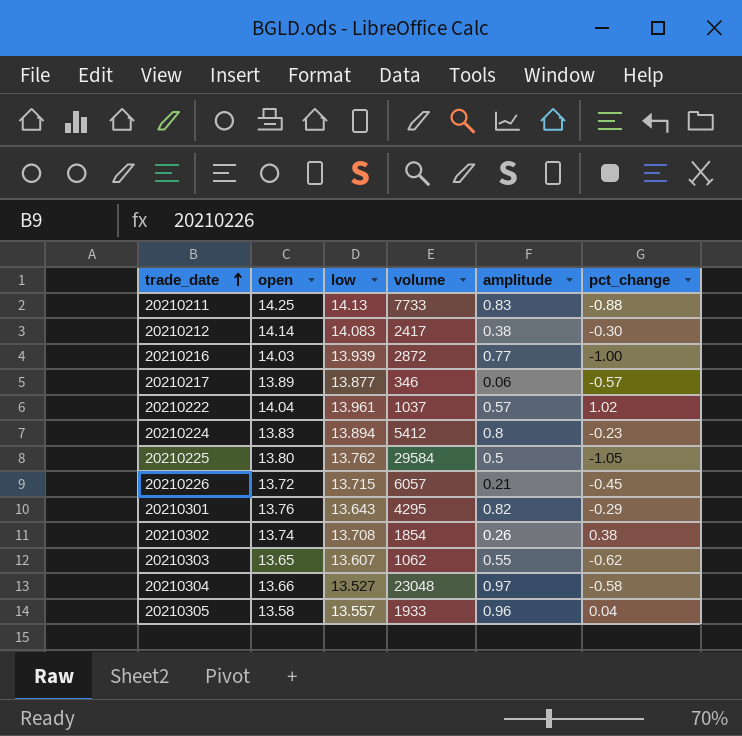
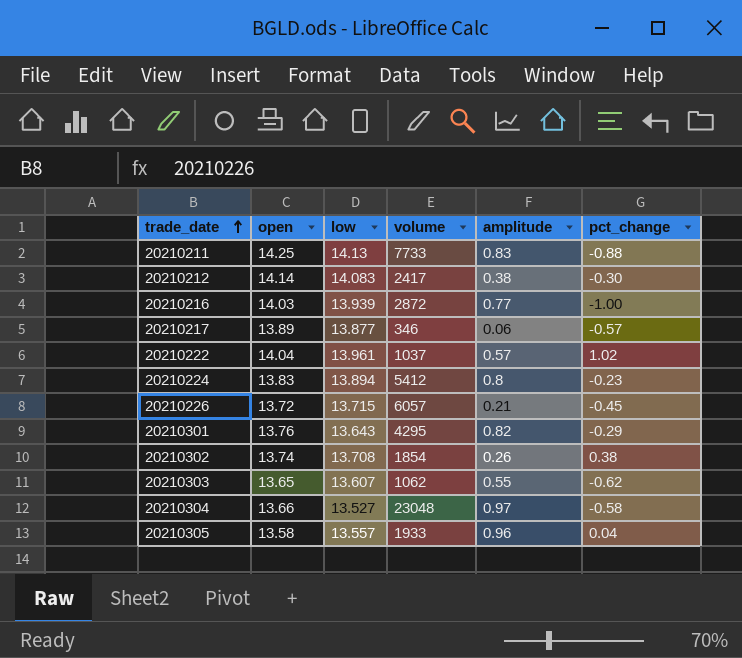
row 20210225: 13.80 | 13.762 | 29584 | 0.5 | -1.05 -> none

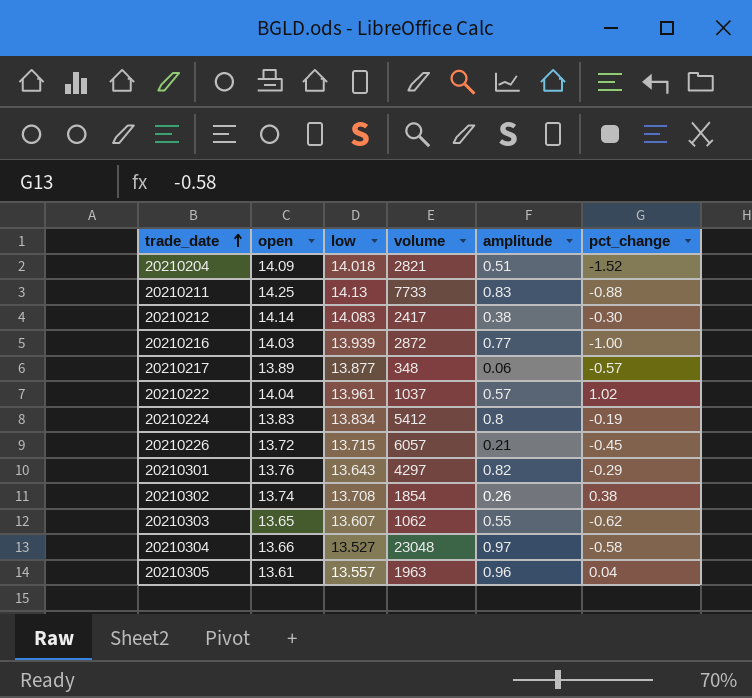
row 20210204: none -> 14.09 | 14.018 | 2821 | 0.51 | -1.52
20210217 | volume: 346 -> 348
20210224 | low: 13.894 -> 13.834
20210224 | pct_change: -0.23 -> -0.19
20210301 | volume: 4295 -> 4297
20210305 | open: 13.58 -> 13.61
20210305 | volume: 1933 -> 1963

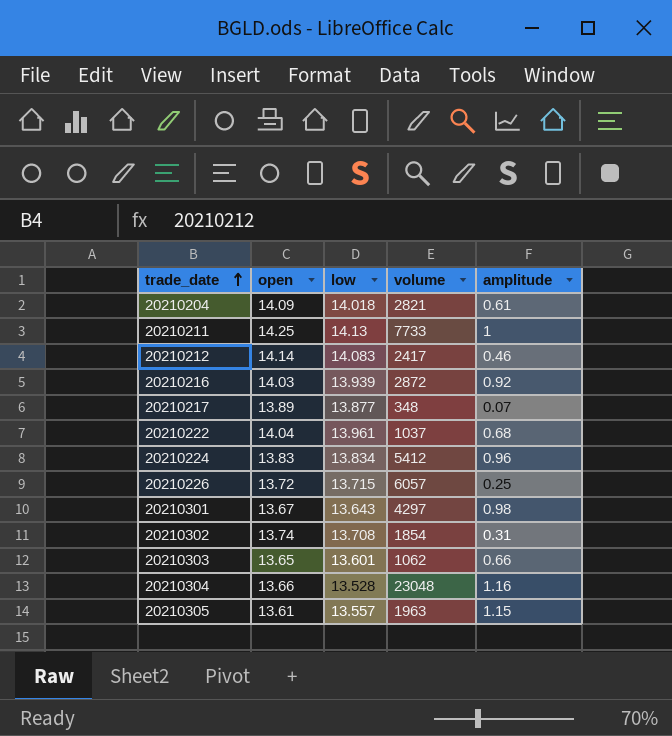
column pct_change | position: 6 -> none
20210204 | amplitude: 0.51 -> 0.61
20210211 | amplitude: 0.83 -> 1
20210212 | amplitude: 0.38 -> 0.46
20210216 | amplitude: 0.77 -> 0.92
20210217 | amplitude: 0.06 -> 0.07
20210222 | amplitude: 0.57 -> 0.68
20210224 | amplitude: 0.8 -> 0.96
20210226 | amplitude: 0.21 -> 0.25
20210301 | open: 13.76 -> 13.67
20210301 | amplitude: 0.82 -> 0.98
20210302 | amplitude: 0.26 -> 0.31
20210303 | low: 13.607 -> 13.601
20210303 | amplitude: 0.55 -> 0.66
20210304 | low: 13.527 -> 13.528
20210304 | amplitude: 0.97 -> 1.16
20210305 | amplitude: 0.96 -> 1.15

